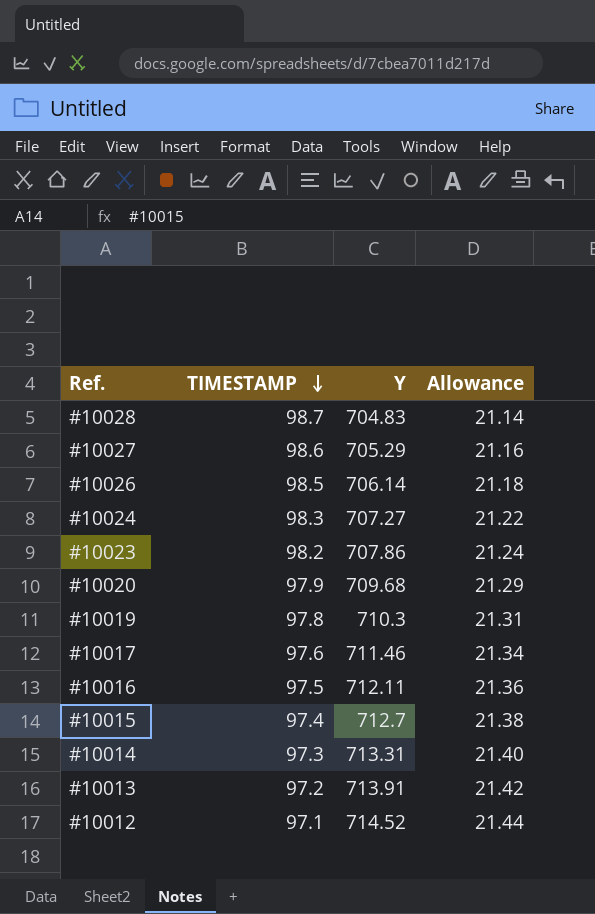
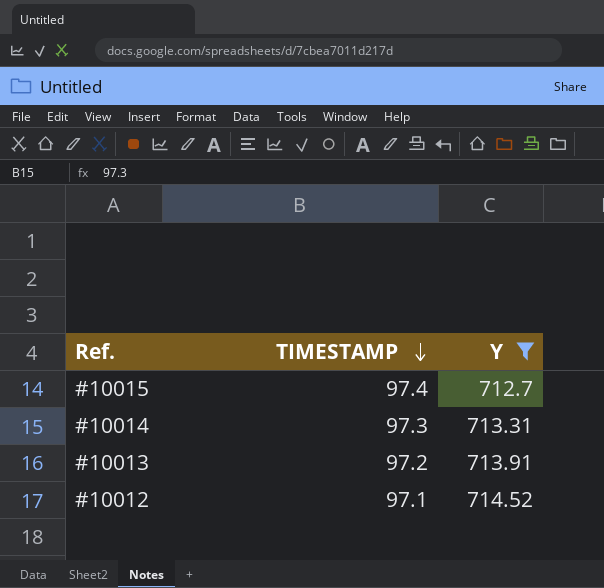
filter: none -> Y >= 712.7
column Allowance | formula: [Y] * 0.03 -> none

